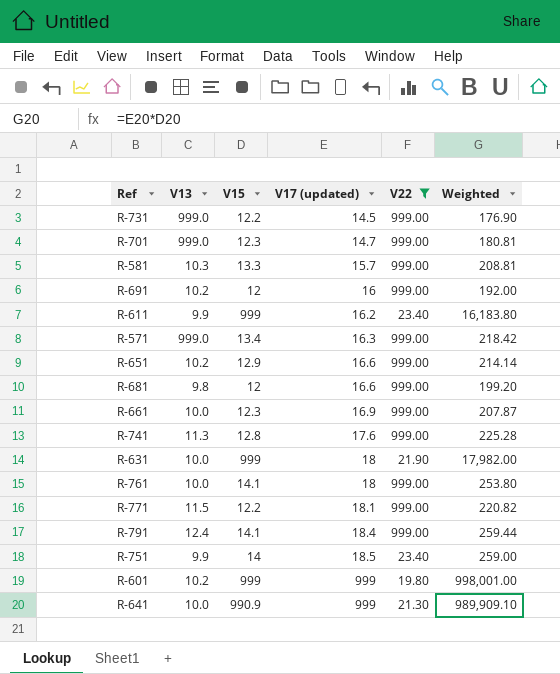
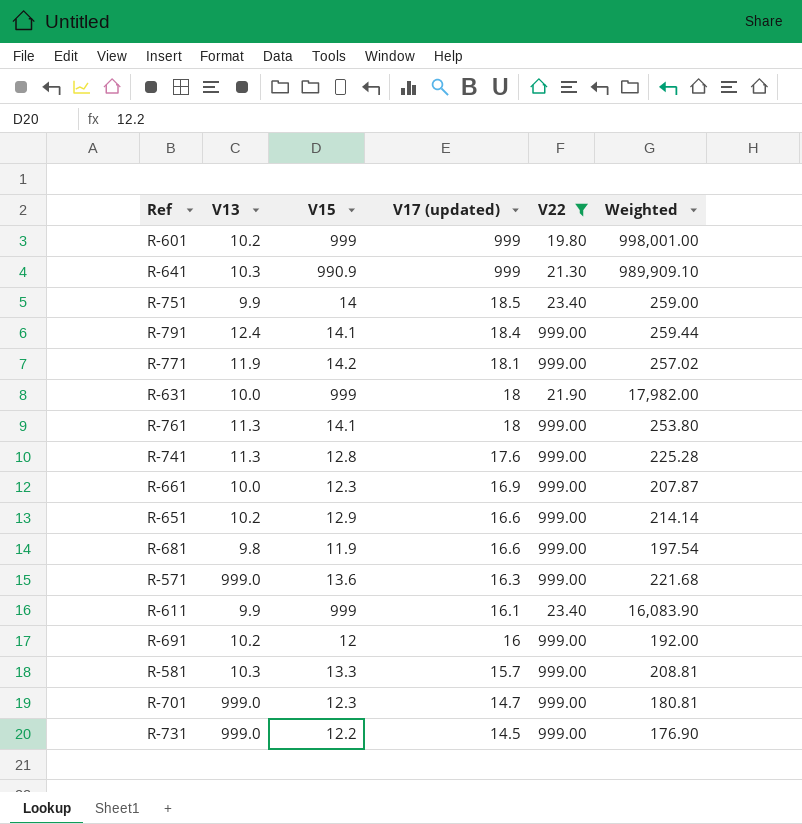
row order: V17 (updated) ascending -> V17 (updated) descending
R-641 | V13: 10.0 -> 10.3
R-771 | V13: 11.5 -> 11.9
R-771 | V15: 12.2 -> 14.2
R-771 | Weighted: 220.82 -> 257.02
R-761 | V13: 10.0 -> 11.3
R-681 | V15: 12 -> 11.9
R-681 | Weighted: 199.20 -> 197.54
R-571 | V15: 13.4 -> 13.6
R-571 | Weighted: 218.42 -> 221.68
R-611 | V17 (updated): 16.2 -> 16.1
R-611 | Weighted: 16,183.80 -> 16,083.90

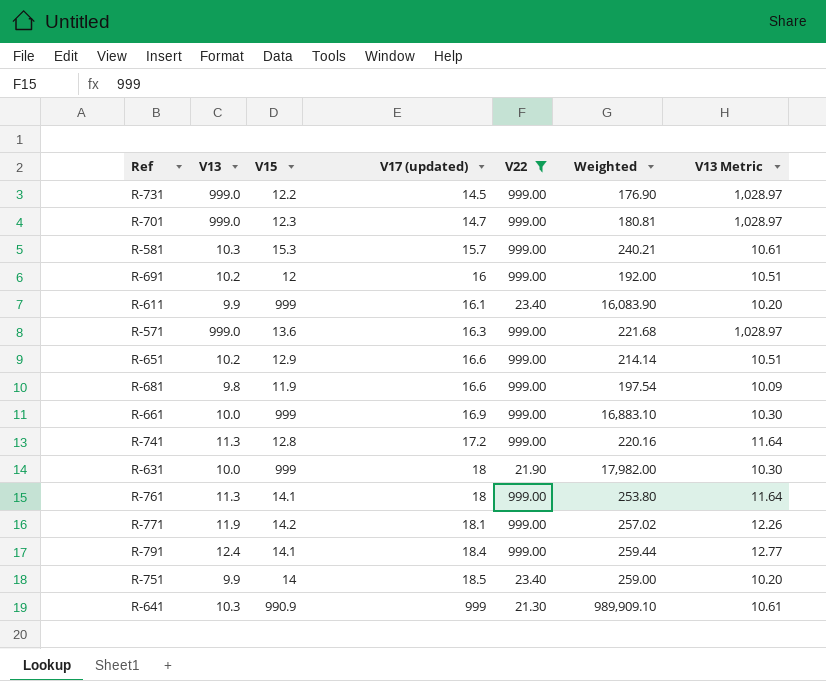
row order: V17 (updated) descending -> V17 (updated) ascending
column V13 Metric | formula: none -> [V13] * 1.03
row R-601: 10.2 | 999 | 999 | 19.80 | 998,001.00 -> none
R-581 | V15: 13.3 -> 15.3
R-581 | Weighted: 208.81 -> 240.21
R-661 | V15: 12.3 -> 999
R-661 | Weighted: 207.87 -> 16,883.10
R-741 | V17 (updated): 17.6 -> 17.2
R-741 | Weighted: 225.28 -> 220.16

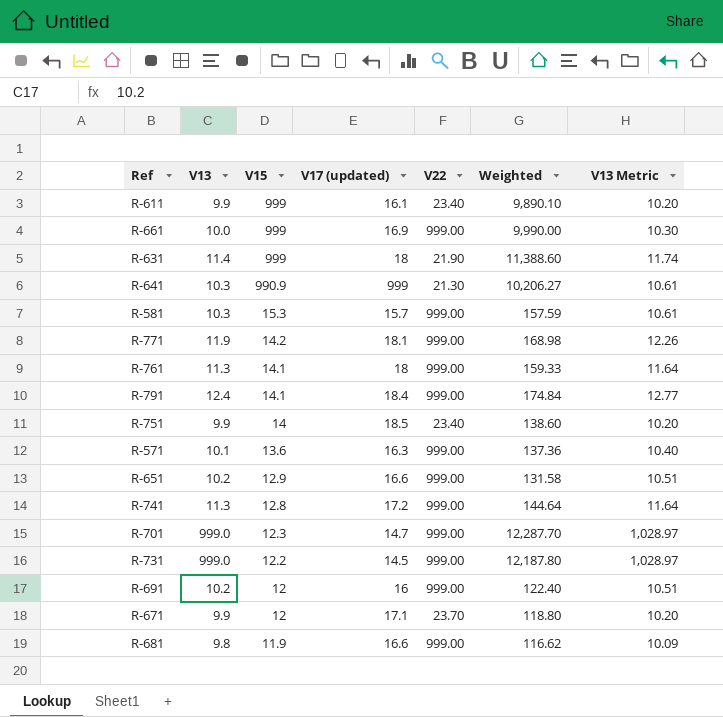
filter: V22 != 23.70 -> none
row order: V17 (updated) ascending -> V15 descending
column Weighted | formula: [V15] * [V17 (updated)] -> [V13] * [V15]
R-631 | V13: 10.0 -> 11.4
R-631 | V13 Metric: 10.30 -> 11.74
R-571 | V13: 999.0 -> 10.1
R-571 | V13 Metric: 1,028.97 -> 10.40

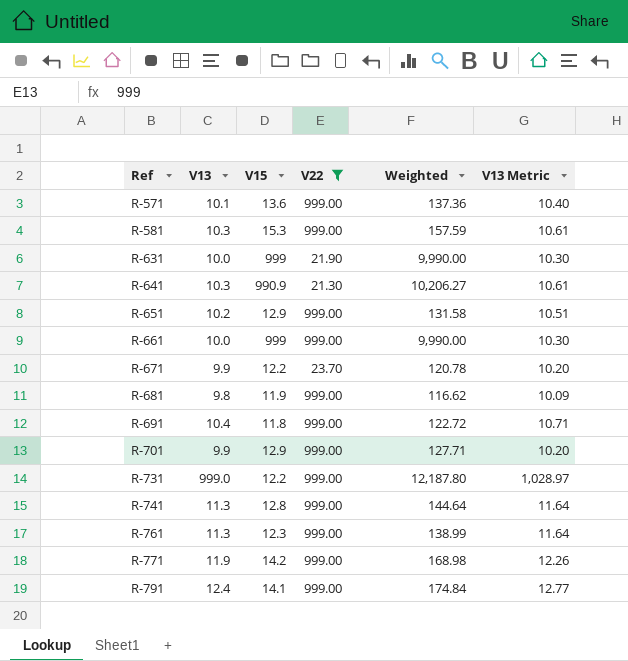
filter: none -> V22 != 23.40
row order: V15 descending -> Ref ascending
column V17 (updated) | position: 4 -> none
R-631 | V13: 11.4 -> 10.0
R-631 | Weighted: 11,388.60 -> 9,990.00
R-631 | V13 Metric: 11.74 -> 10.30
R-671 | V15: 12 -> 12.2
R-671 | Weighted: 118.80 -> 120.78
R-691 | V13: 10.2 -> 10.4
R-691 | V15: 12 -> 11.8
R-691 | Weighted: 122.40 -> 122.72
R-691 | V13 Metric: 10.51 -> 10.71
R-701 | V13: 999.0 -> 9.9
R-701 | V15: 12.3 -> 12.9
R-701 | Weighted: 12,287.70 -> 127.71
R-701 | V13 Metric: 1,028.97 -> 10.20
R-761 | V15: 14.1 -> 12.3
R-761 | Weighted: 159.33 -> 138.99

